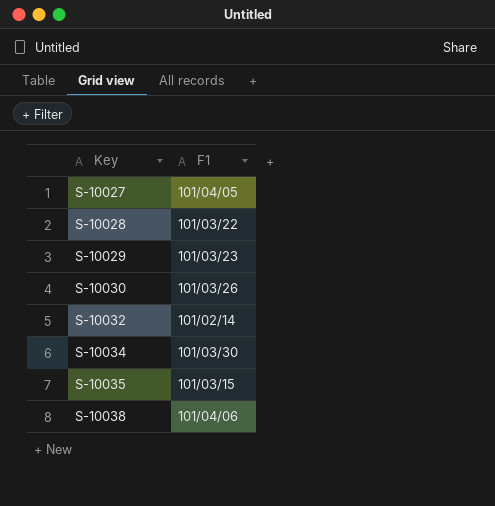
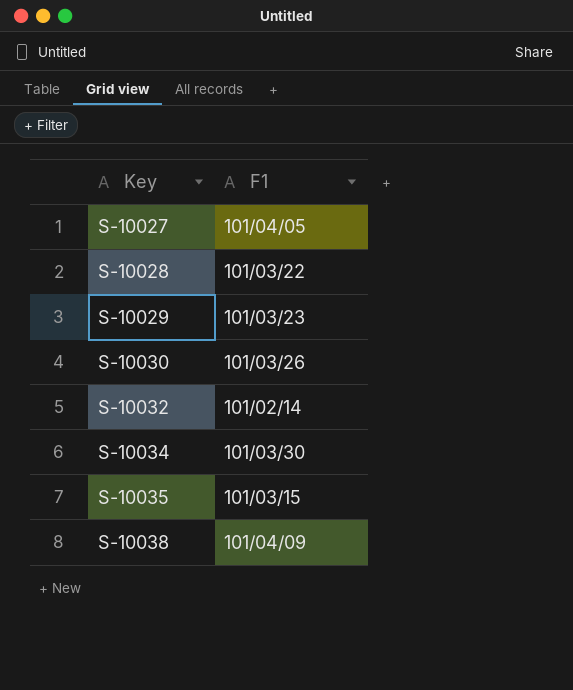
S-10038 | F1: 101/04/06 -> 101/04/09

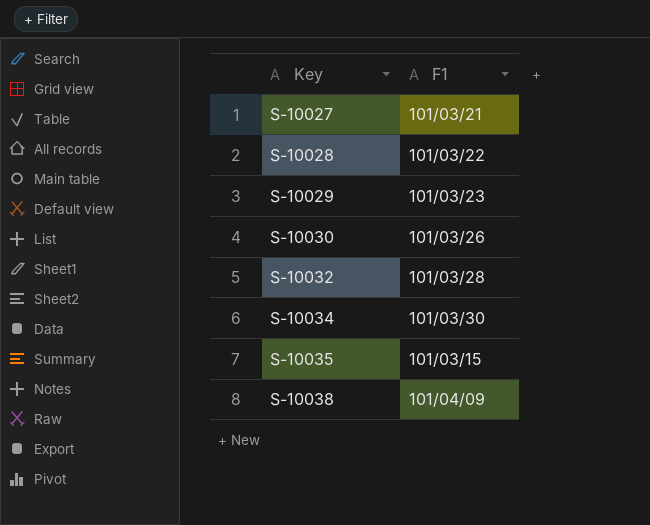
S-10027 | F1: 101/04/05 -> 101/03/21
S-10032 | F1: 101/02/14 -> 101/03/28

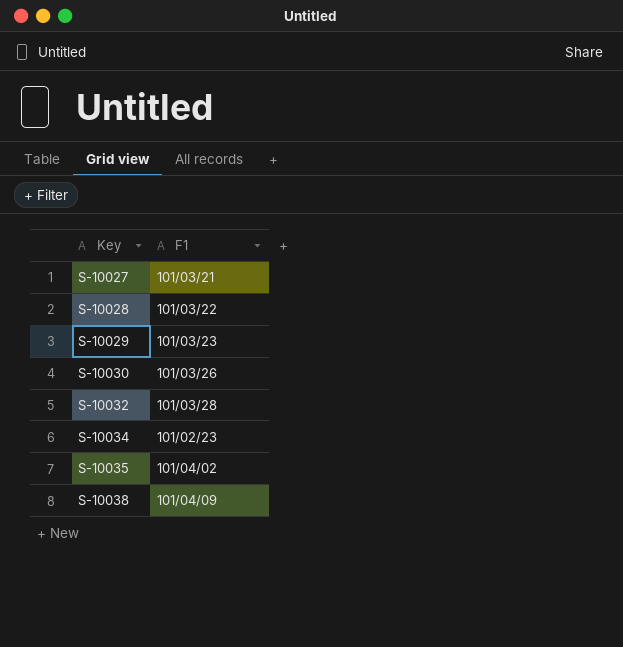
S-10034 | F1: 101/03/30 -> 101/02/23
S-10035 | F1: 101/03/15 -> 101/04/02

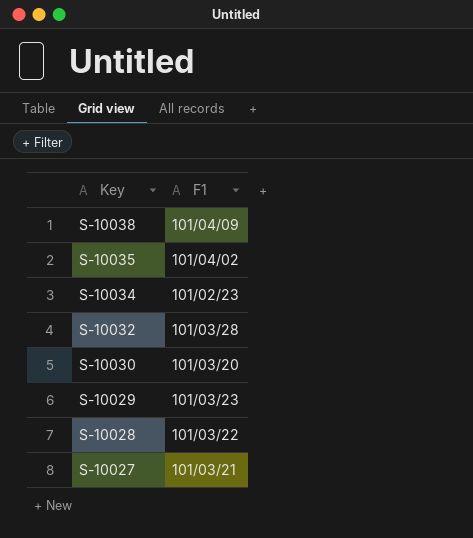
row order: Key ascending -> Key descending
S-10030 | F1: 101/03/26 -> 101/03/20

